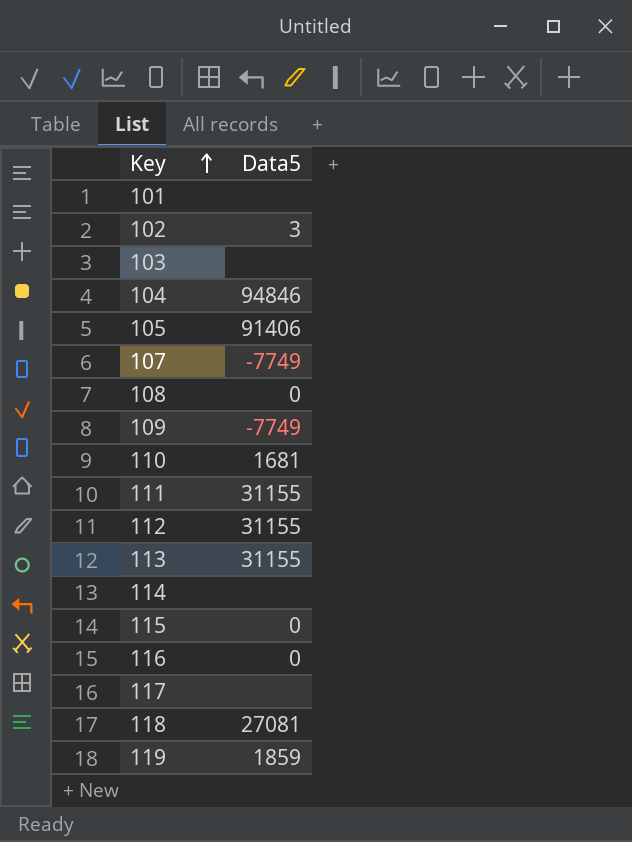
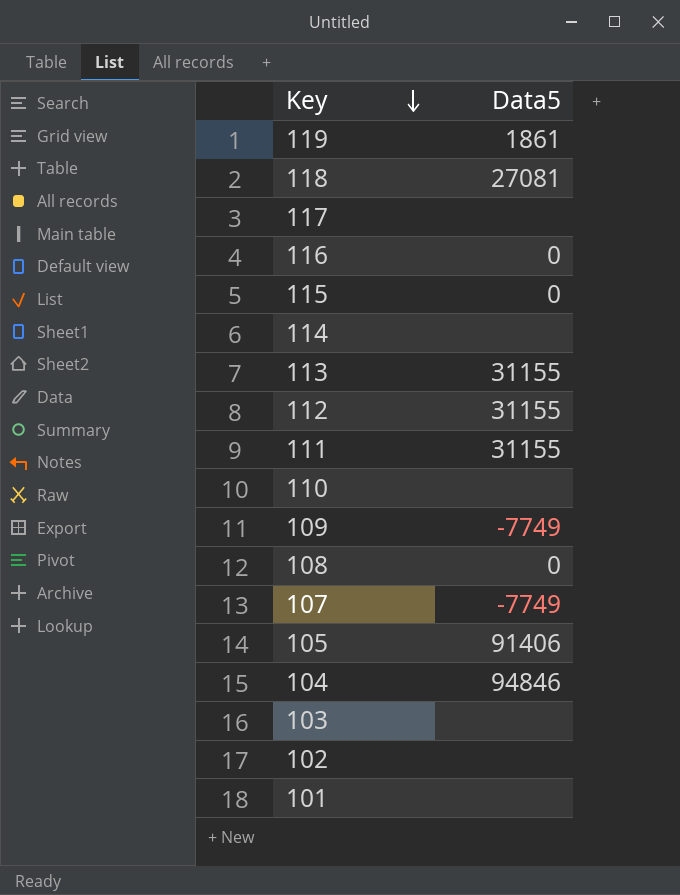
row order: Key ascending -> Key descending
119 | Data5: 1859 -> 1861
110 | Data5: 1681 -> none
102 | Data5: 3 -> none

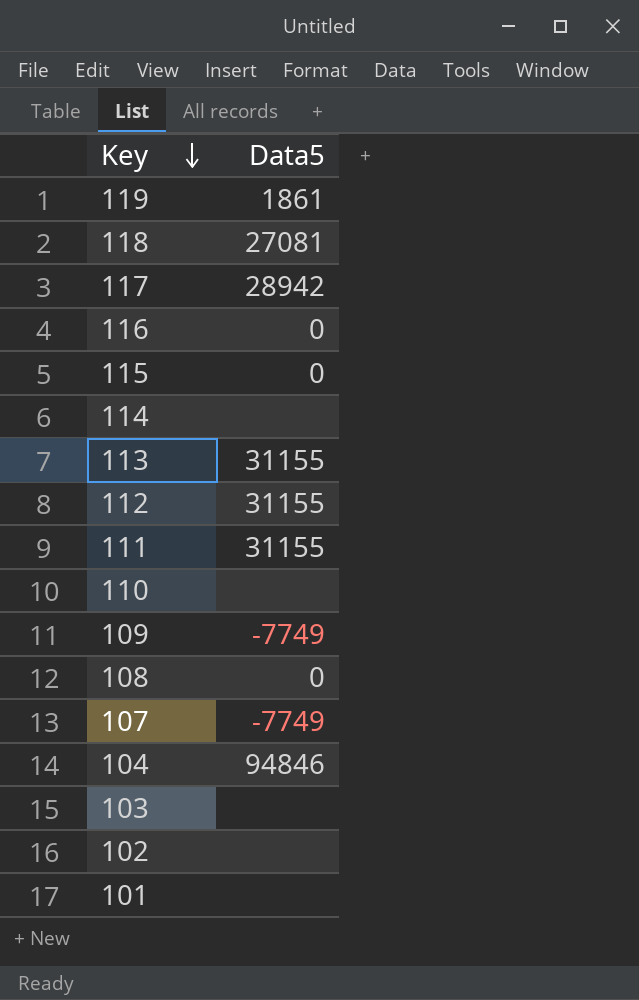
row 105: 91406 -> none
117 | Data5: none -> 28942

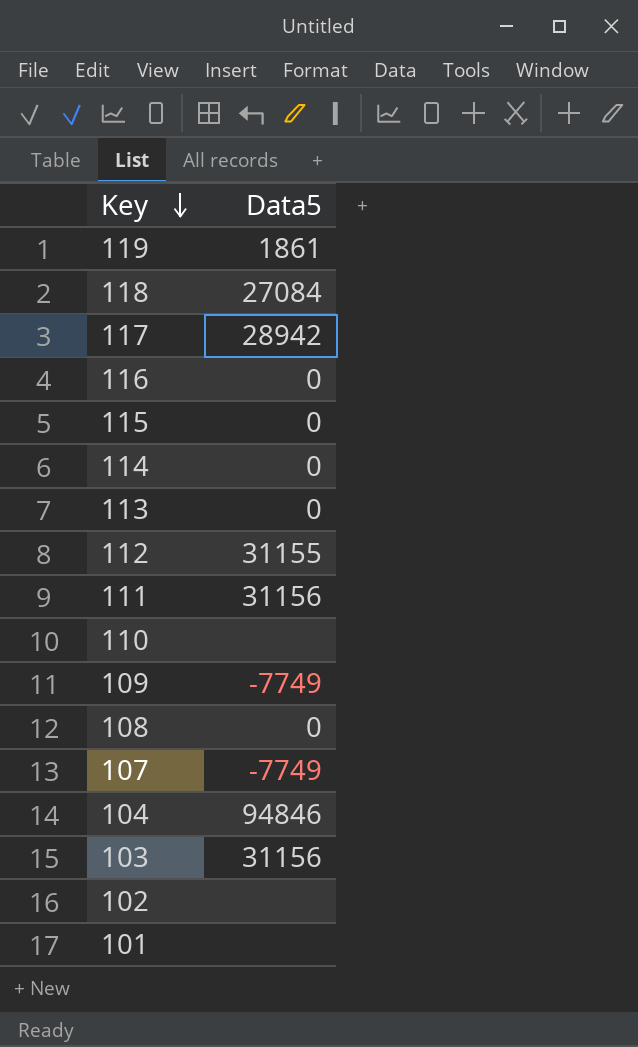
118 | Data5: 27081 -> 27084
114 | Data5: none -> 0
113 | Data5: 31155 -> 0
111 | Data5: 31155 -> 31156
103 | Data5: none -> 31156

